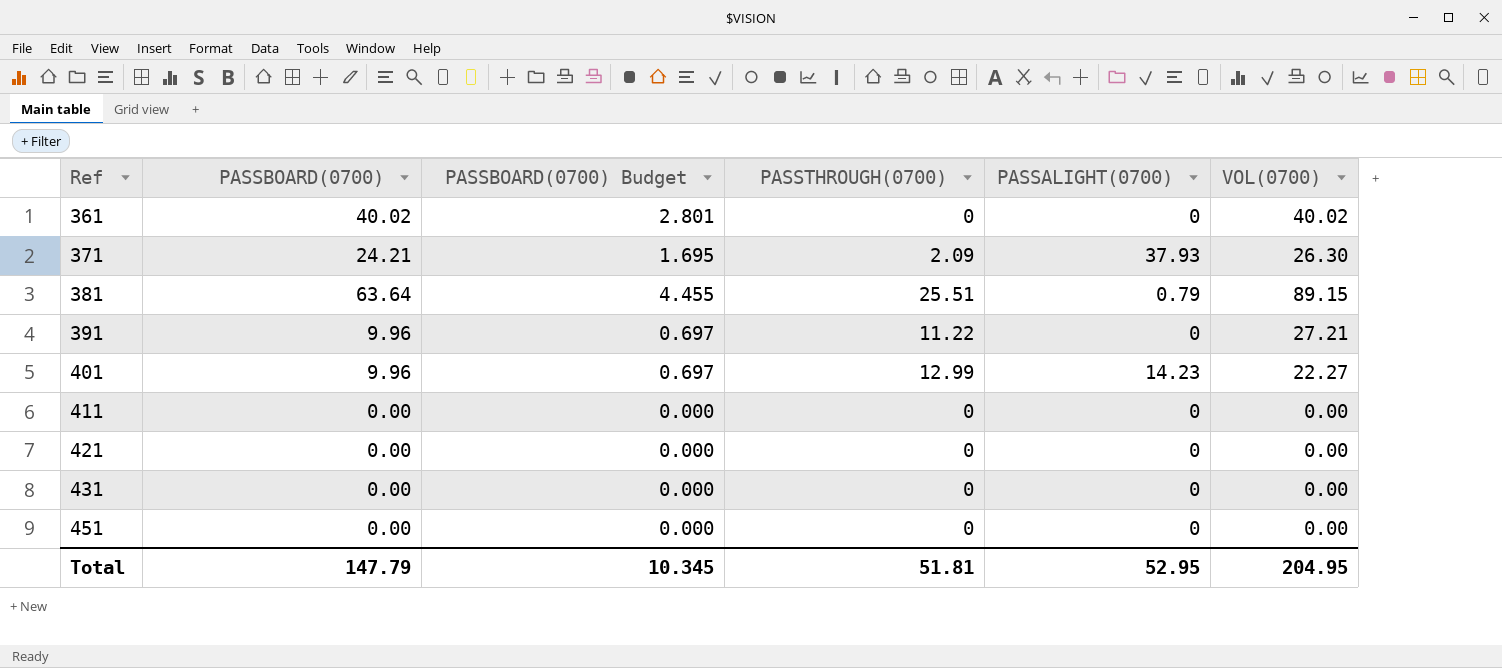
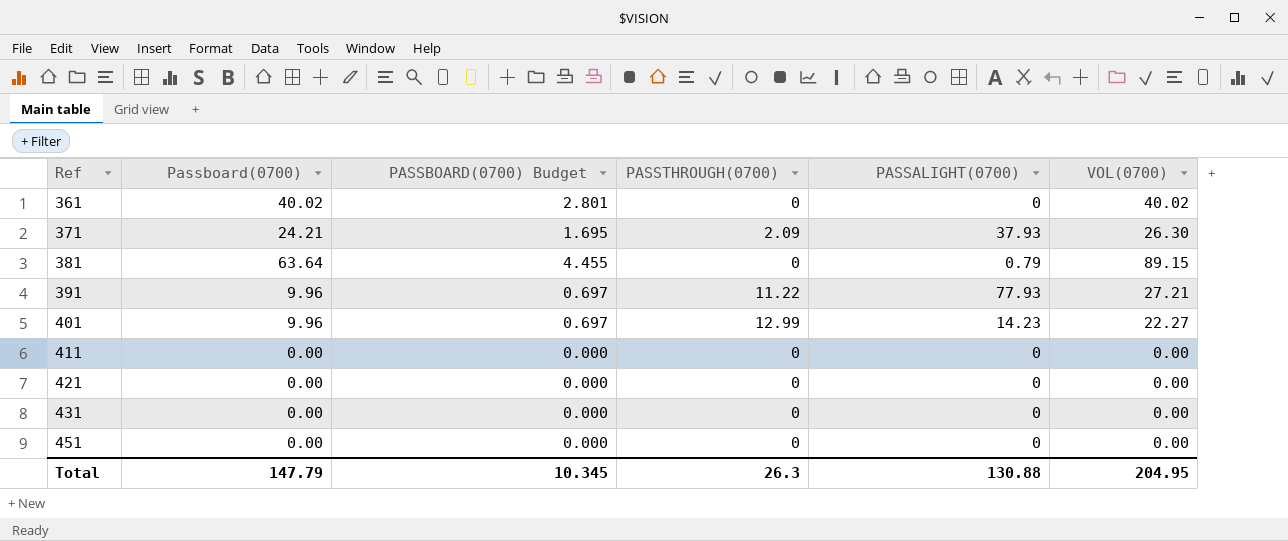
column name: PASSBOARD(0700) -> Passboard(0700)
381 | PASSTHROUGH(0700): 25.51 -> 0
391 | PASSALIGHT(0700): 0 -> 77.93
Total | PASSTHROUGH(0700): 51.81 -> 26.3
Total | PASSALIGHT(0700): 52.95 -> 130.88

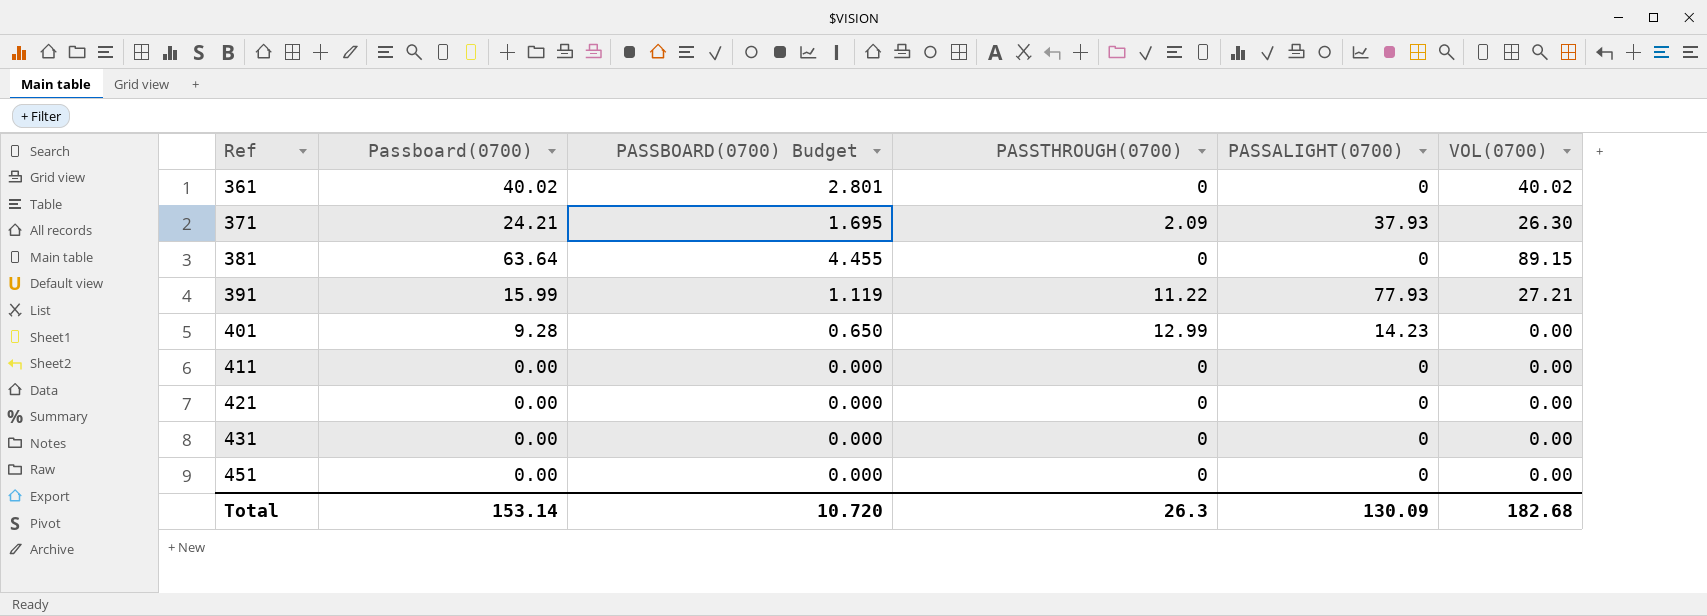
381 | PASSALIGHT(0700): 0.79 -> 0
391 | Passboard(0700): 9.96 -> 15.99
391 | PASSBOARD(0700) Budget: 0.697 -> 1.119
401 | Passboard(0700): 9.96 -> 9.28
401 | PASSBOARD(0700) Budget: 0.697 -> 0.650
401 | VOL(0700): 22.27 -> 0.00
Total | Passboard(0700): 147.79 -> 153.14
Total | PASSBOARD(0700) Budget: 10.345 -> 10.720
Total | PASSALIGHT(0700): 130.88 -> 130.09
Total | VOL(0700): 204.95 -> 182.68

